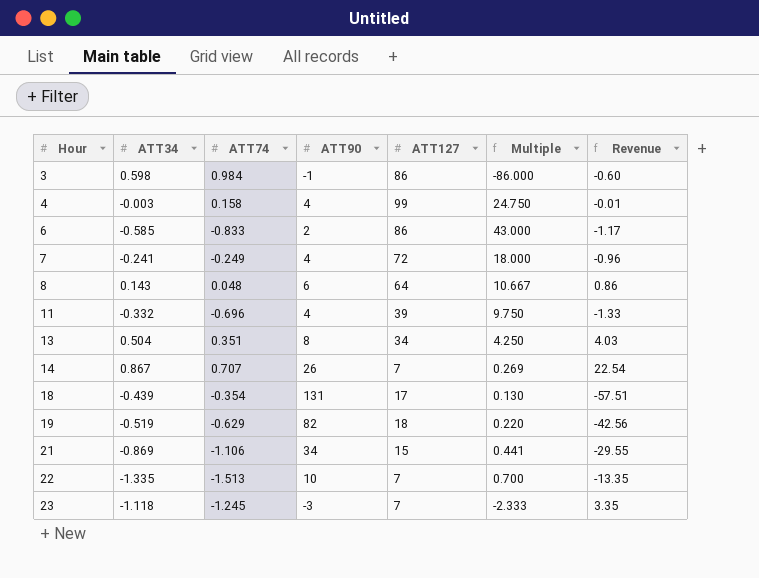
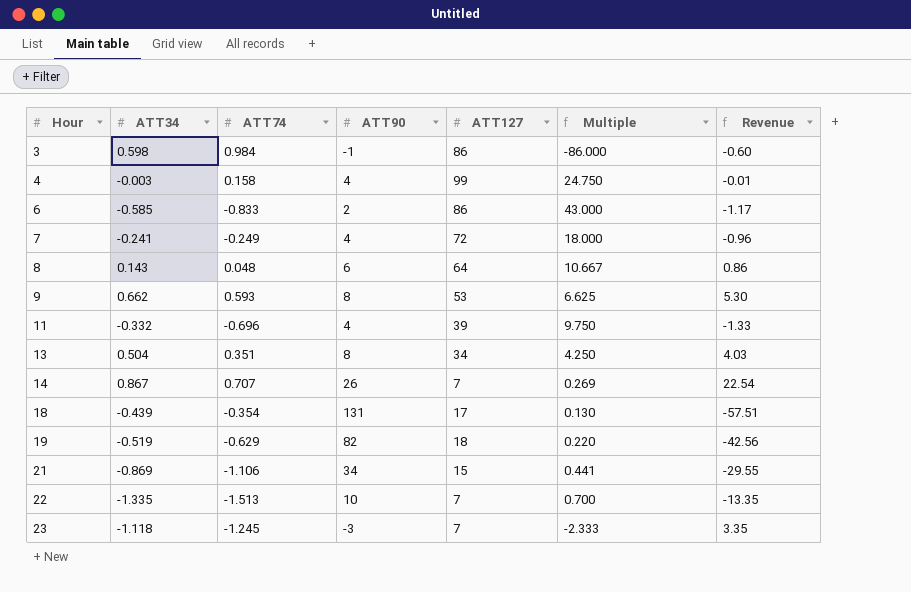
row 9: none -> 0.662 | 0.593 | 8 | 53 | 6.625 | 5.30

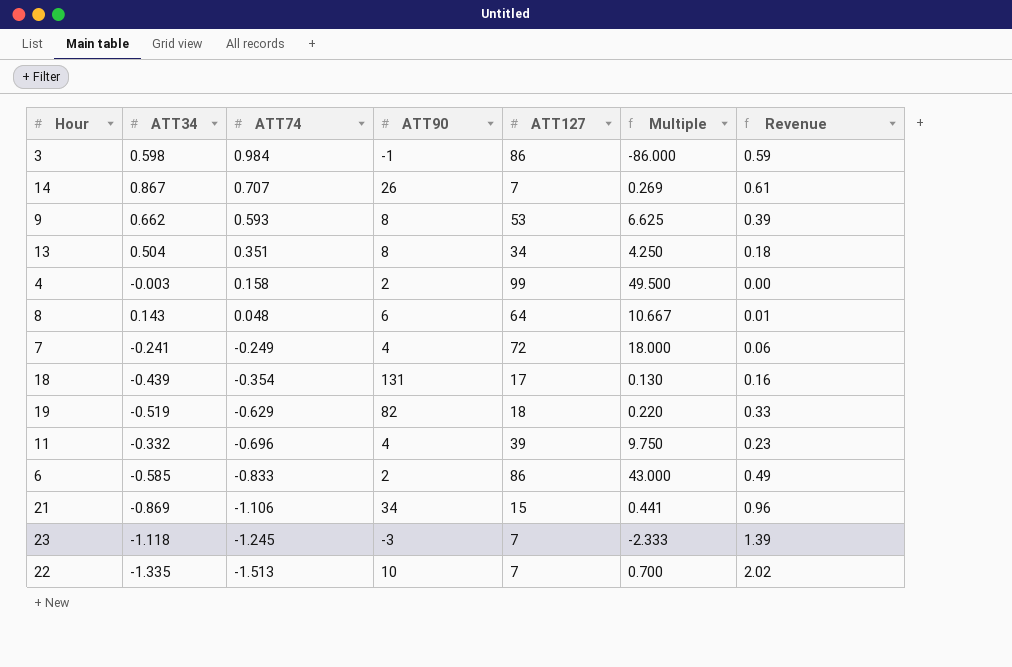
row order: Hour ascending -> ATT74 descending
column Revenue | formula: [ATT34] * [ATT90] -> [ATT34] * [ATT74]
4 | ATT90: 4 -> 2
4 | Multiple: 24.750 -> 49.500

